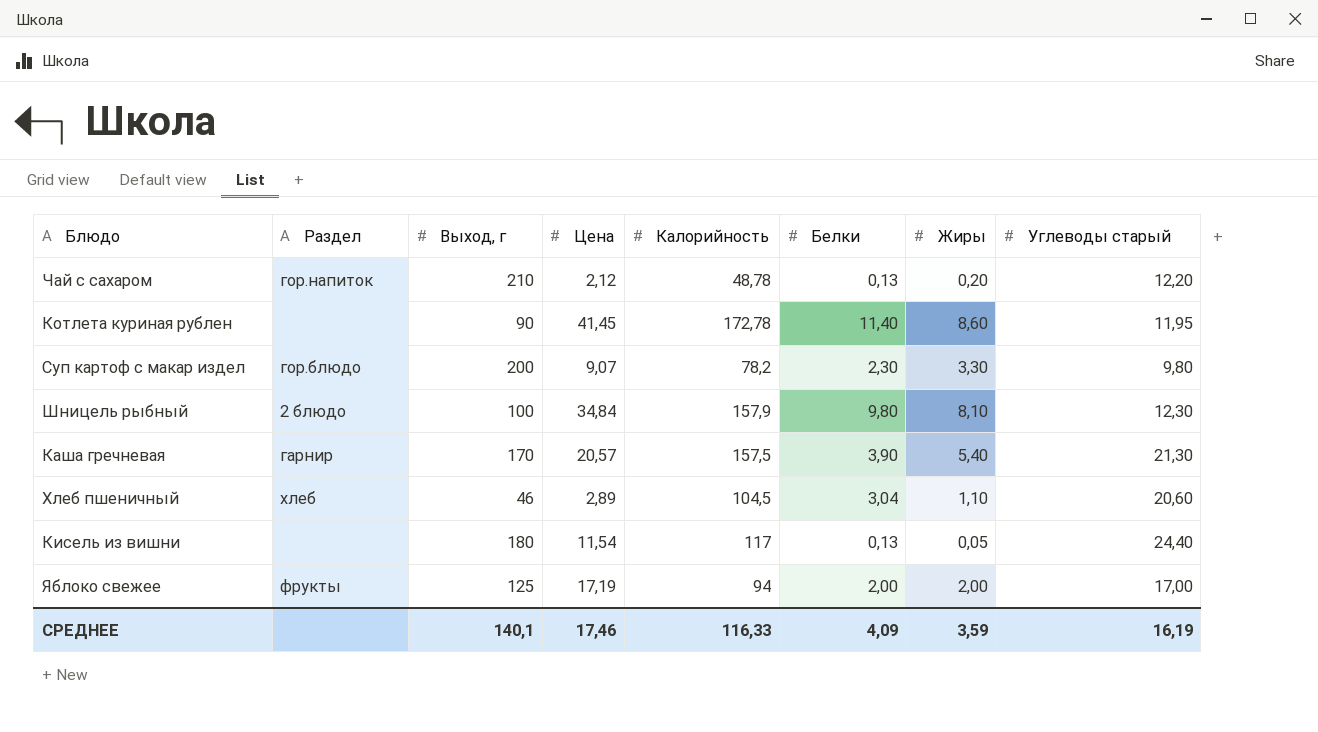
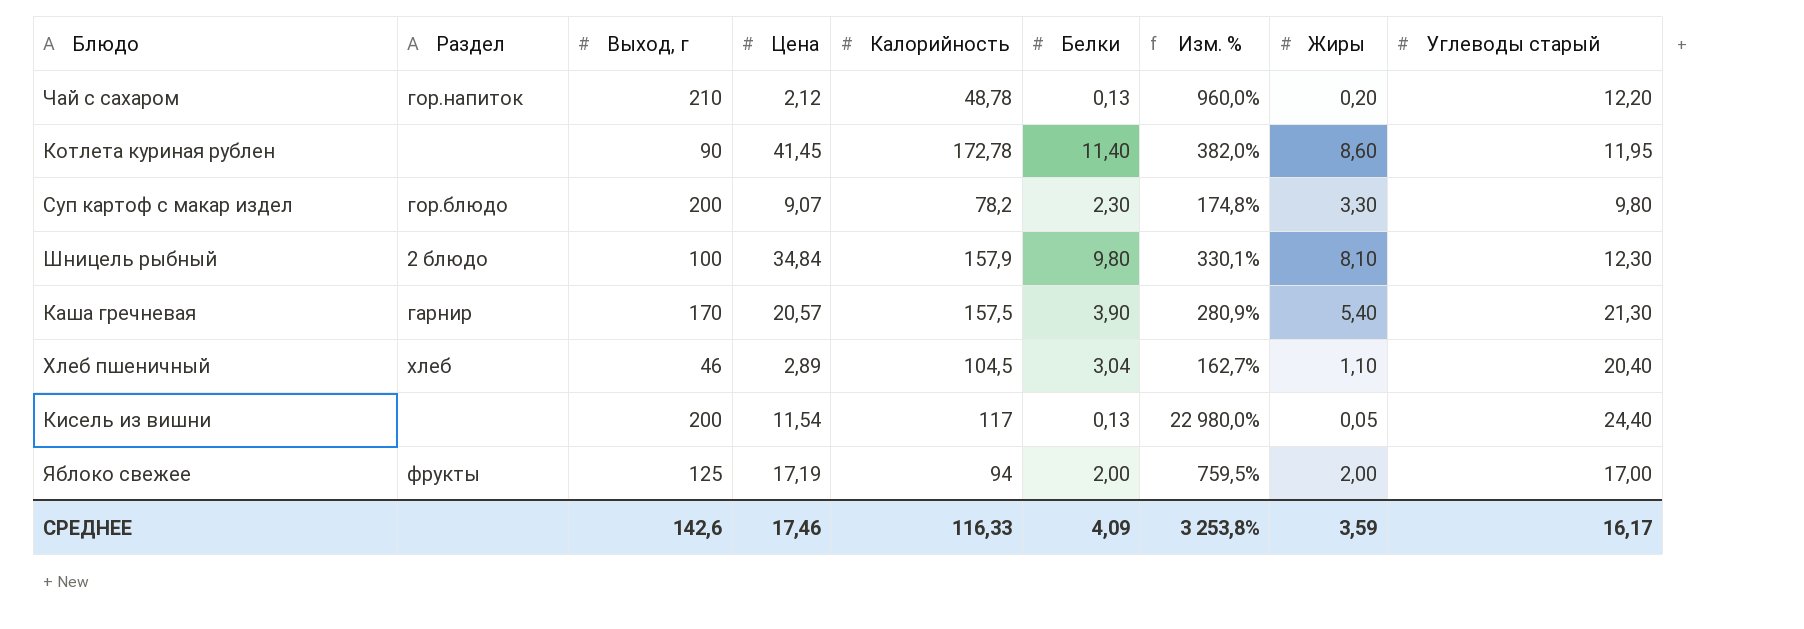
column Изм. % | formula: none -> ([Цена] - [Жиры]) / [Жиры]
Хлеб пшеничный | Углеводы старый: 20,60 -> 20,40
Кисель из вишни | Выход, г: 180 -> 200
СРЕДНЕЕ | Выход, г: 140,1 -> 142,6
СРЕДНЕЕ | Углеводы старый: 16,19 -> 16,17

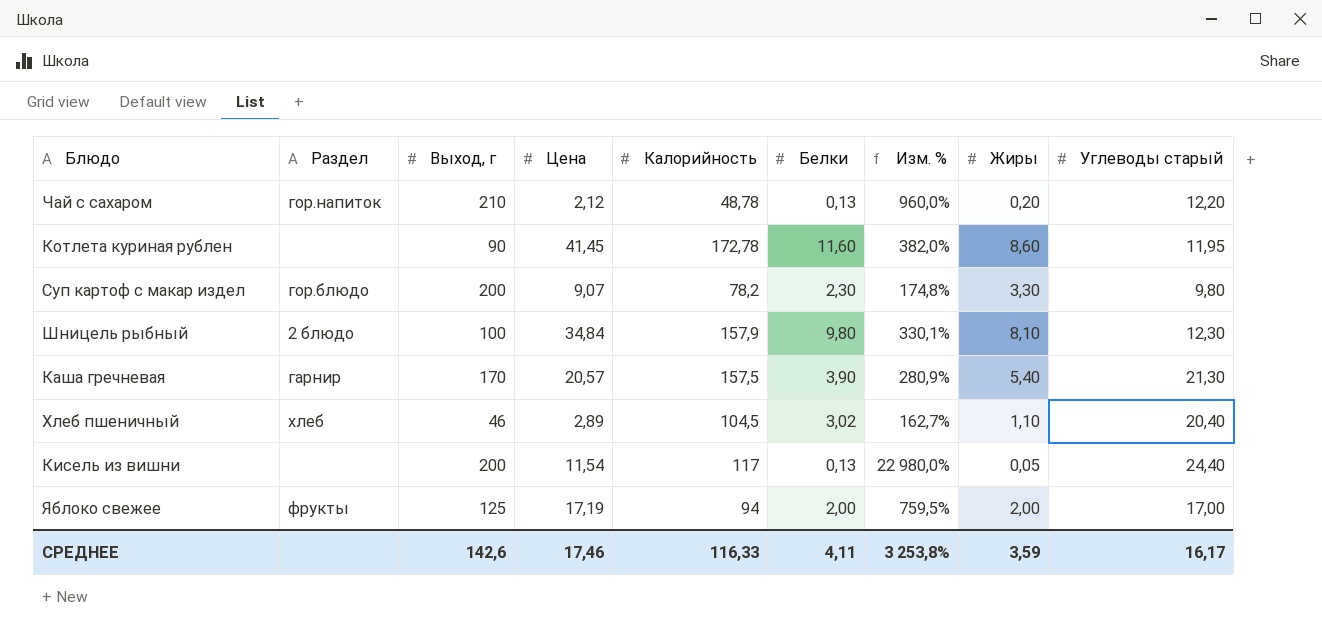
Котлета куриная рублен | Белки: 11,40 -> 11,60
Хлеб пшеничный | Белки: 3,04 -> 3,02
СРЕДНЕЕ | Белки: 4,09 -> 4,11

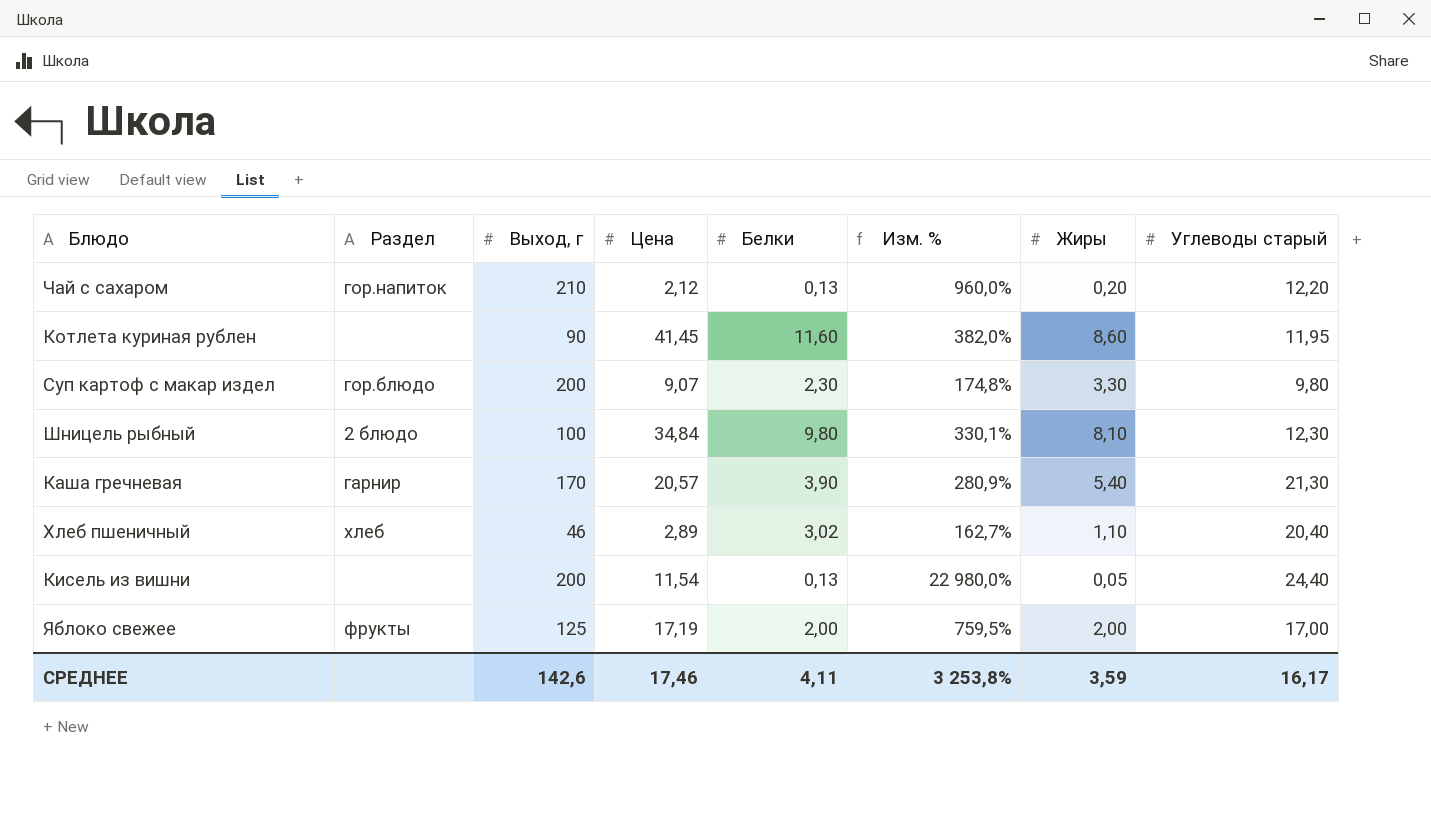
column Калорийность | position: 5 -> none

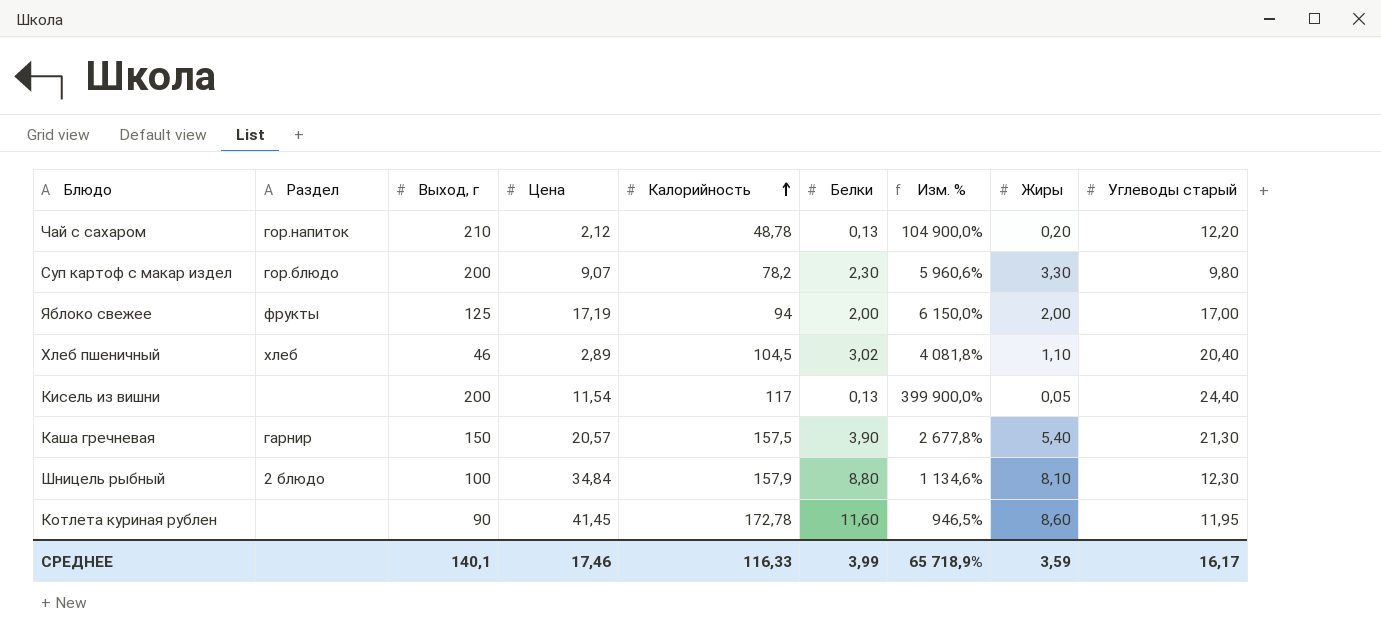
row order: none -> Калорийность ascending
column Калорийность | position: none -> 5
column Изм. % | formula: ([Цена] - [Жиры]) / [Жиры] -> ([Выход, г] - [Жиры]) / [Жиры]
Каша гречневая | Выход, г: 170 -> 150
Шницель рыбный | Белки: 9,80 -> 8,80
СРЕДНЕЕ | Выход, г: 142,6 -> 140,1
СРЕДНЕЕ | Белки: 4,11 -> 3,99
СРЕДНЕЕ | Изм. %: 3 253,8% -> 65 718,9%

